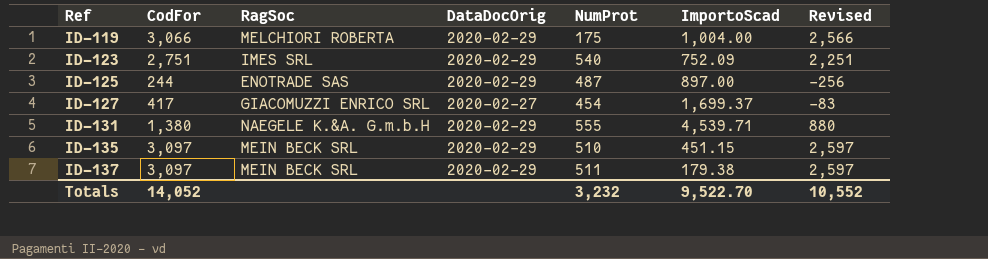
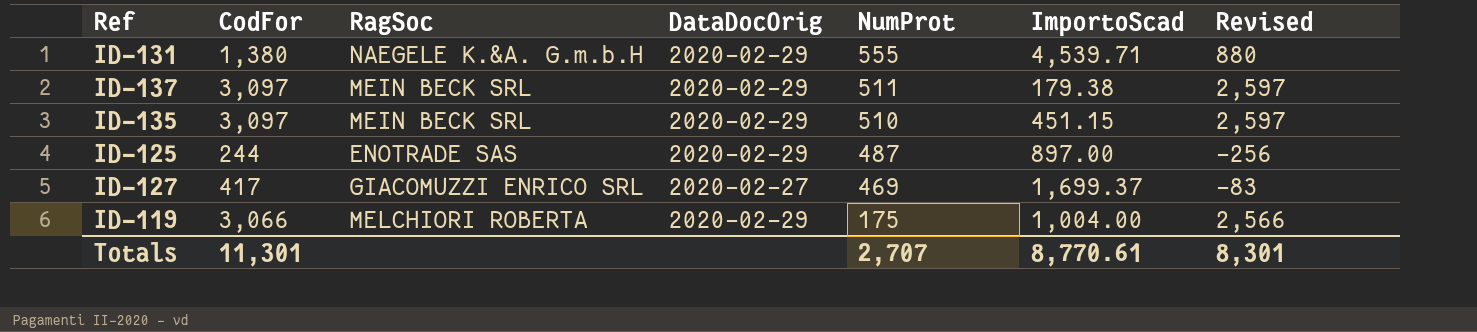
row order: Ref ascending -> NumProt descending
row ID-123: 2,751 | IMES SRL | 2020-02-29 | 540 | 752.09 | 2,251 -> none
ID-127 | NumProt: 454 -> 469
Totals | CodFor: 14,052 -> 11,301
Totals | NumProt: 3,232 -> 2,707
Totals | ImportoScad: 9,522.70 -> 8,770.61
Totals | Revised: 10,552 -> 8,301

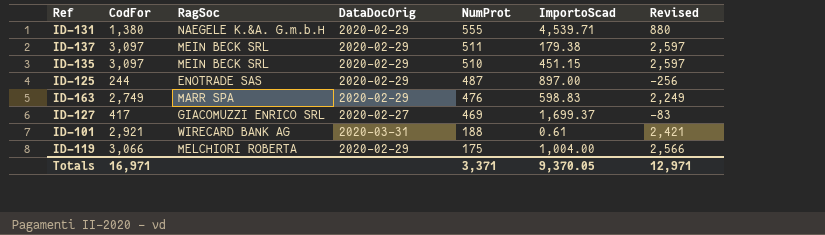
row ID-163: none -> 2,749 | MARR SPA | 2020-02-29 | 476 | 598.83 | 2,249
row ID-101: none -> 2,921 | WIRECARD BANK AG | 2020-03-31 | 188 | 0.61 | 2,421
Totals | CodFor: 11,301 -> 16,971
Totals | NumProt: 2,707 -> 3,371
Totals | ImportoScad: 8,770.61 -> 9,370.05
Totals | Revised: 8,301 -> 12,971

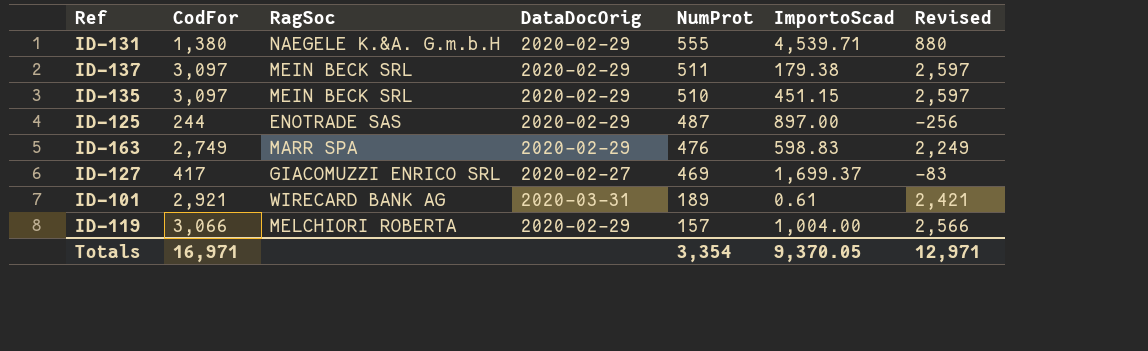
ID-101 | NumProt: 188 -> 189
ID-119 | NumProt: 175 -> 157
Totals | NumProt: 3,371 -> 3,354

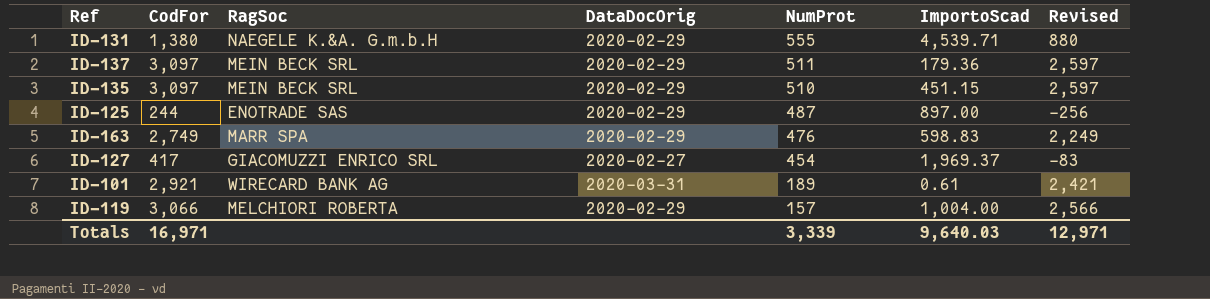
ID-137 | ImportoScad: 179.38 -> 179.36
ID-127 | NumProt: 469 -> 454
ID-127 | ImportoScad: 1,699.37 -> 1,969.37
Totals | NumProt: 3,354 -> 3,339
Totals | ImportoScad: 9,370.05 -> 9,640.03

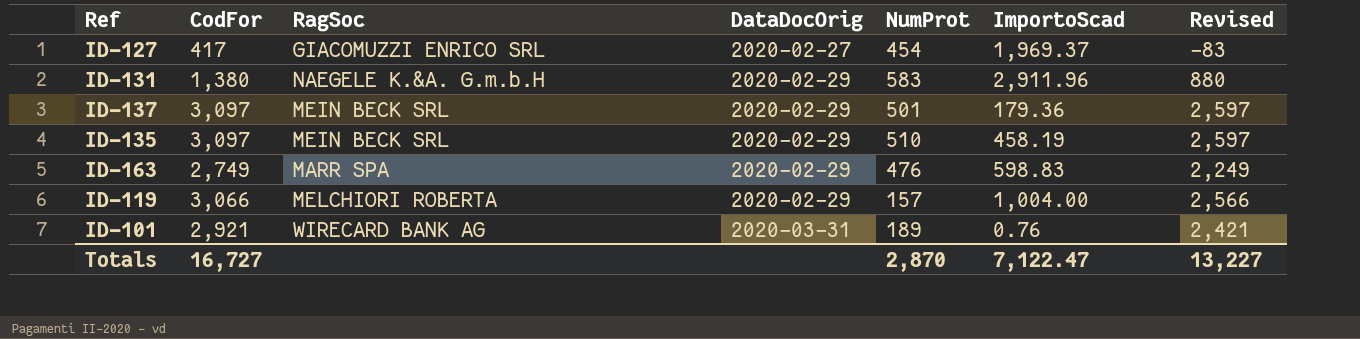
row order: NumProt descending -> DataDocOrig ascending
row ID-125: 244 | ENOTRADE SAS | 2020-02-29 | 487 | 897.00 | -256 -> none
ID-131 | NumProt: 555 -> 583
ID-131 | ImportoScad: 4,539.71 -> 2,911.96
ID-137 | NumProt: 511 -> 501
ID-135 | ImportoScad: 451.15 -> 458.19
ID-101 | ImportoScad: 0.61 -> 0.76
Totals | CodFor: 16,971 -> 16,727
Totals | NumProt: 3,339 -> 2,870
Totals | ImportoScad: 9,640.03 -> 7,122.47
Totals | Revised: 12,971 -> 13,227

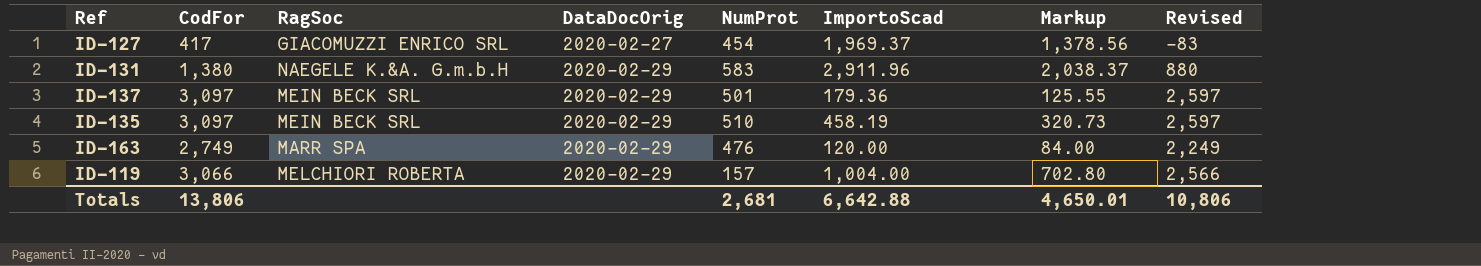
column Markup | formula: none -> [ImportoScad] * 0.7
row ID-101: 2,921 | WIRECARD BANK AG | 2020-03-31 | 189 | 0.76 | 2,421 -> none
ID-163 | ImportoScad: 598.83 -> 120.00
Totals | CodFor: 16,727 -> 13,806
Totals | NumProt: 2,870 -> 2,681
Totals | ImportoScad: 7,122.47 -> 6,642.88
Totals | Revised: 13,227 -> 10,806

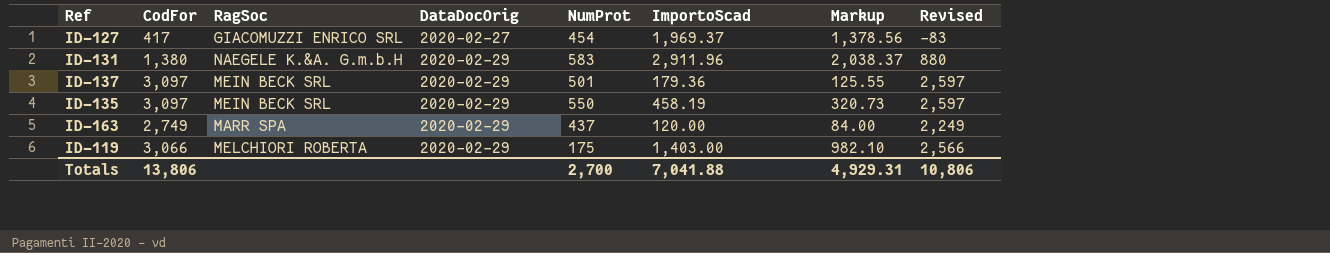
ID-135 | NumProt: 510 -> 550
ID-163 | NumProt: 476 -> 437
ID-119 | NumProt: 157 -> 175
ID-119 | ImportoScad: 1,004.00 -> 1,403.00
ID-119 | Markup: 702.80 -> 982.10
Totals | NumProt: 2,681 -> 2,700
Totals | ImportoScad: 6,642.88 -> 7,041.88
Totals | Markup: 4,650.01 -> 4,929.31

